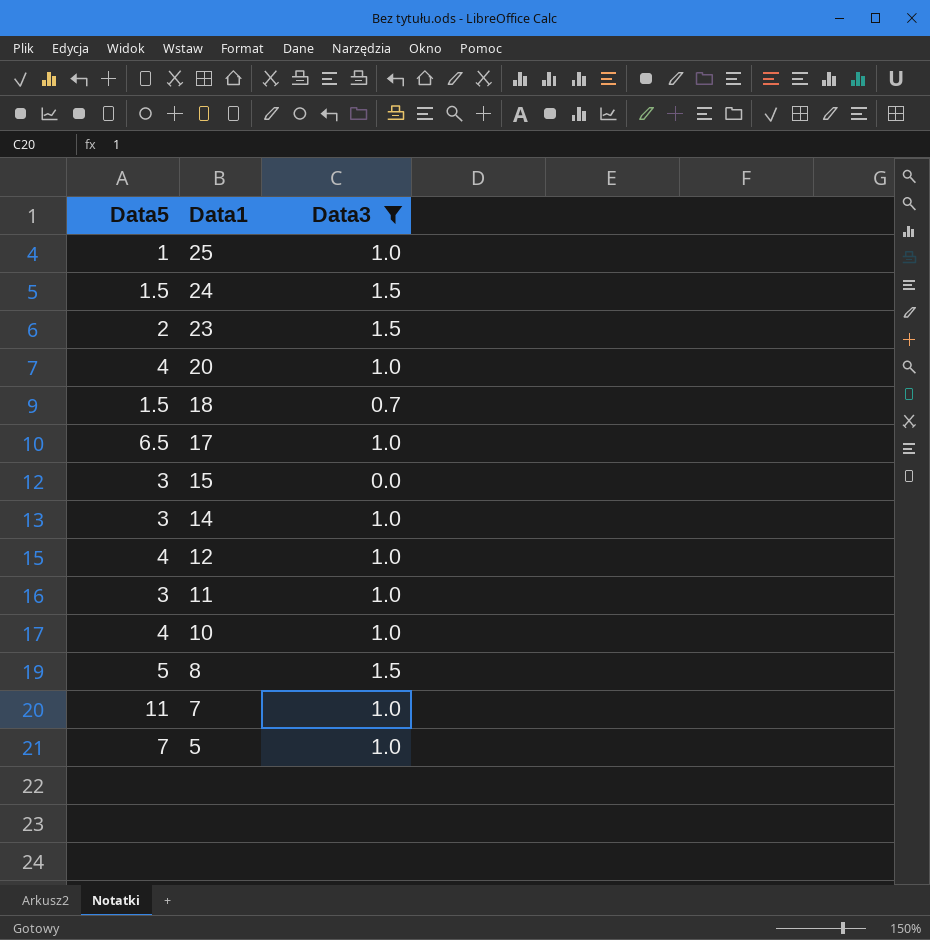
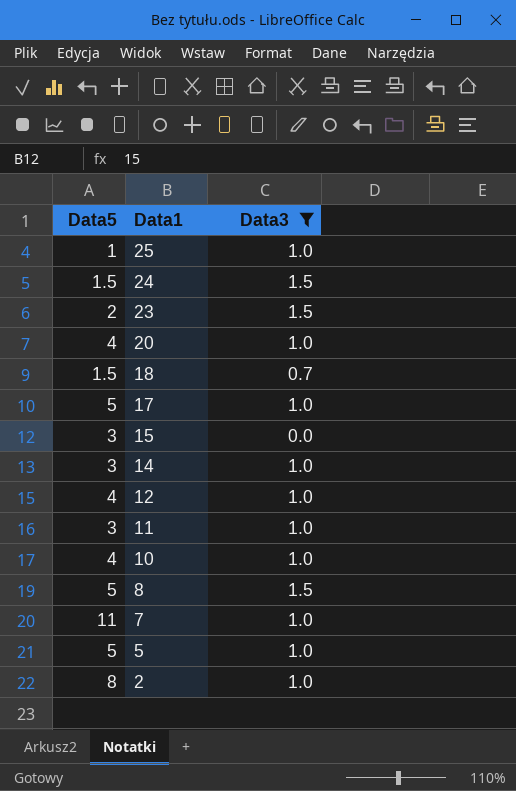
17 | Data5: 6.5 -> 5
5 | Data5: 7 -> 5
row 2: none -> 8 | 1.0

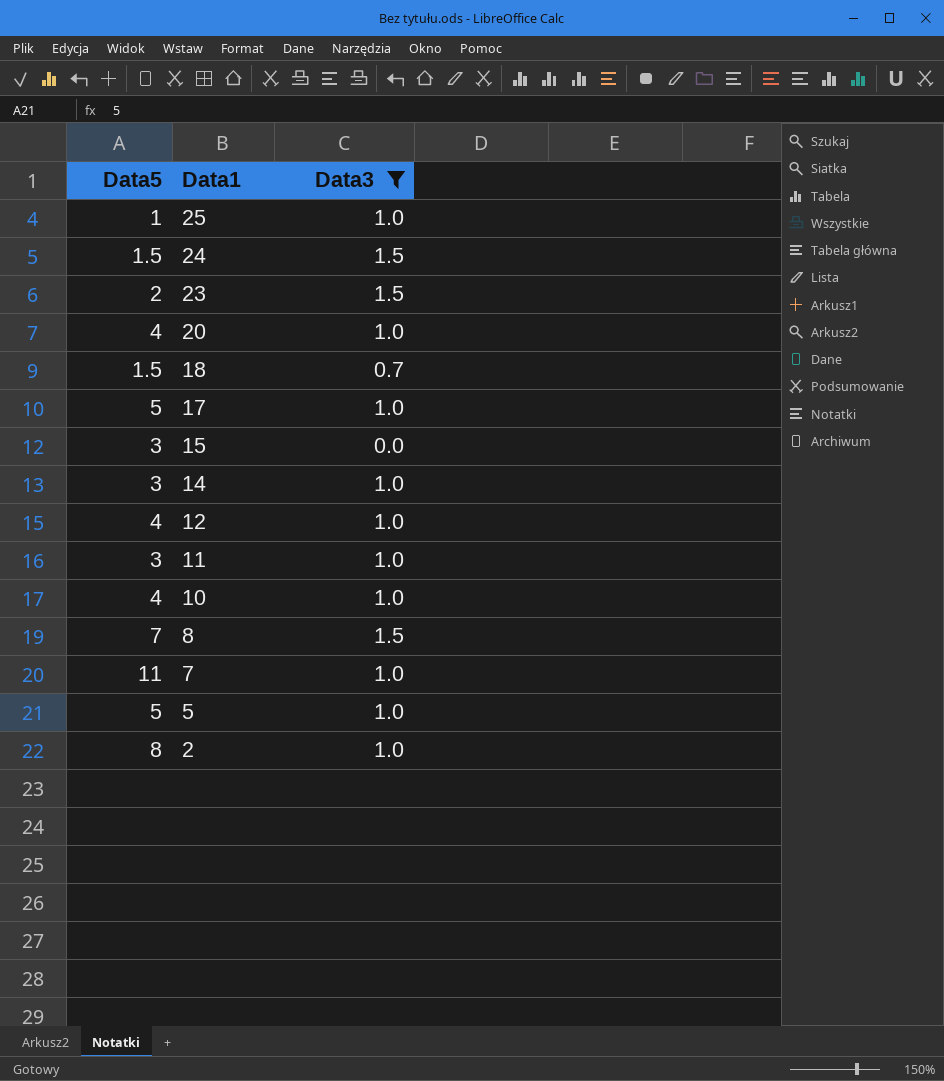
8 | Data5: 5 -> 7

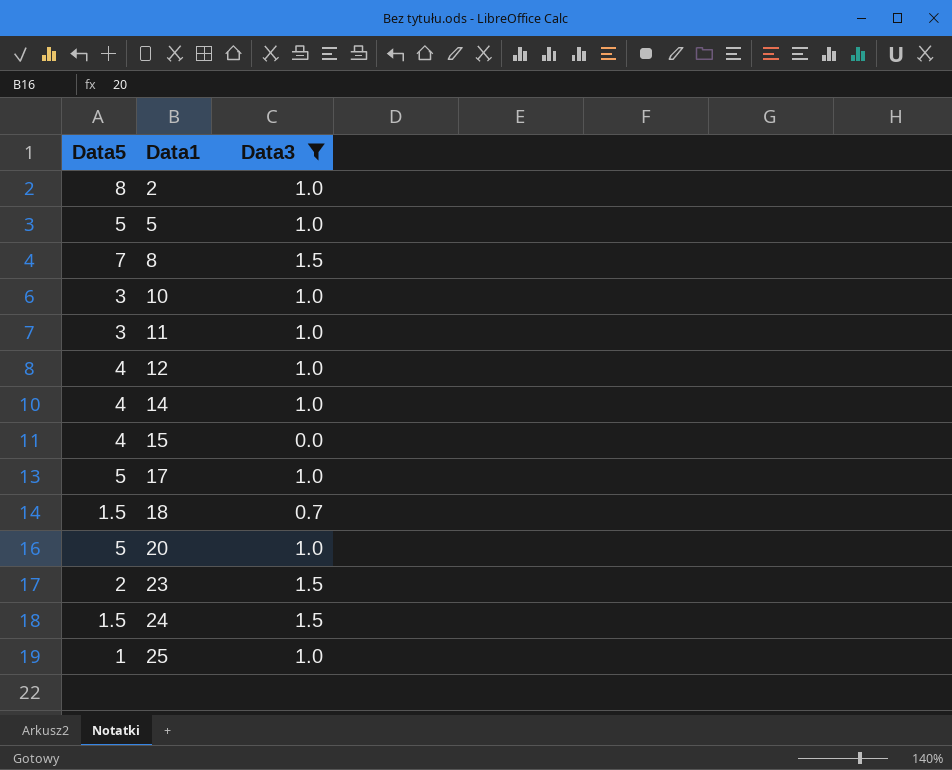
row order: Data1 descending -> Data1 ascending
row 7: 11 | 1.0 -> none
10 | Data5: 4 -> 3
14 | Data5: 3 -> 4
15 | Data5: 3 -> 4
20 | Data5: 4 -> 5

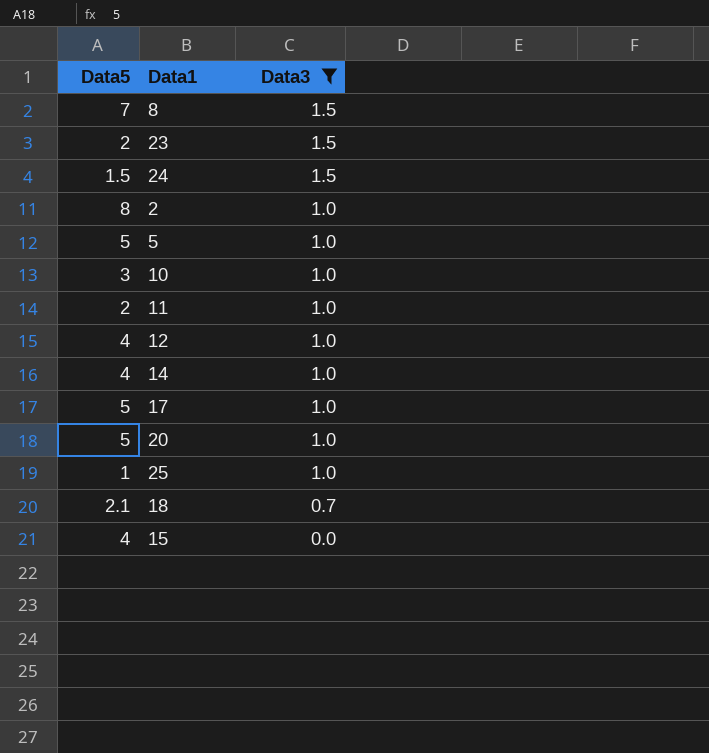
row order: Data1 ascending -> Data3 descending
11 | Data5: 3 -> 2
18 | Data5: 1.5 -> 2.1

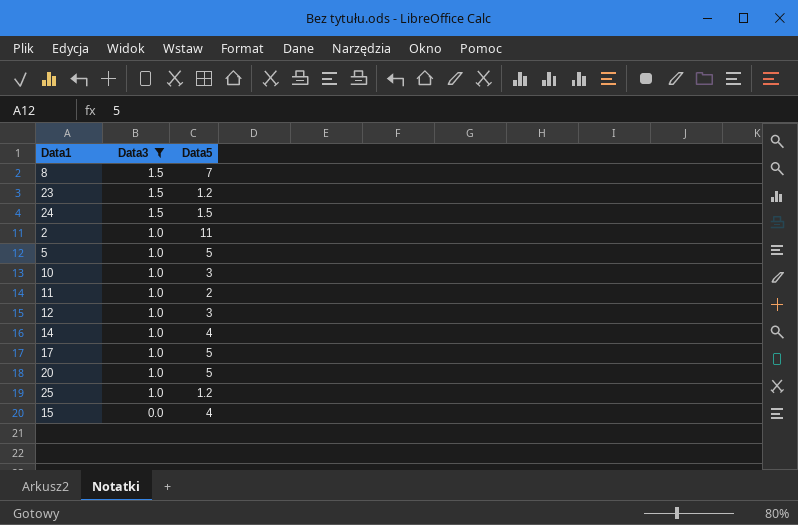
column Data5 | position: 1 -> 3
row 18: 2.1 | 0.7 -> none
23 | Data5: 2 -> 1.2
2 | Data5: 8 -> 11
12 | Data5: 4 -> 3
25 | Data5: 1 -> 1.2

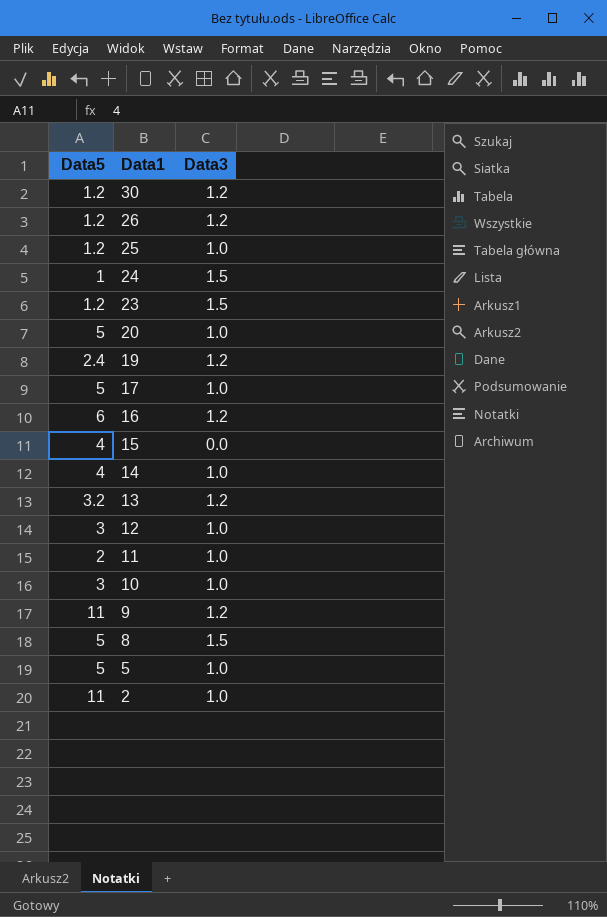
filter: Data3 != 1.2 -> none
row order: Data3 descending -> Data1 descending
column Data5 | position: 3 -> 1
24 | Data5: 1.5 -> 1
8 | Data5: 7 -> 5

